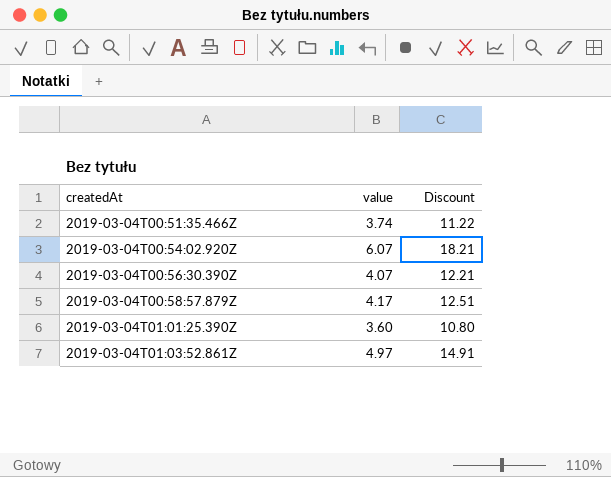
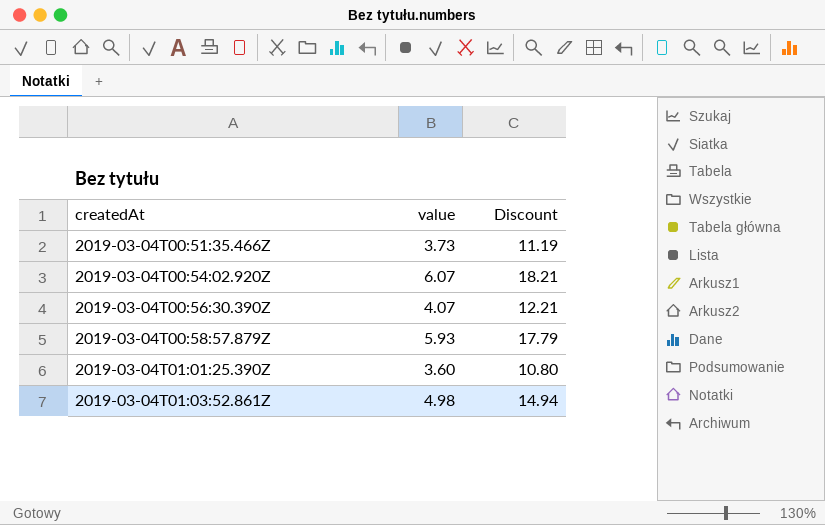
2019-03-04T00:51:35.466Z | value: 3.74 -> 3.73
2019-03-04T00:51:35.466Z | Discount: 11.22 -> 11.19
2019-03-04T00:58:57.879Z | value: 4.17 -> 5.93
2019-03-04T00:58:57.879Z | Discount: 12.51 -> 17.79
2019-03-04T01:03:52.861Z | value: 4.97 -> 4.98
2019-03-04T01:03:52.861Z | Discount: 14.91 -> 14.94

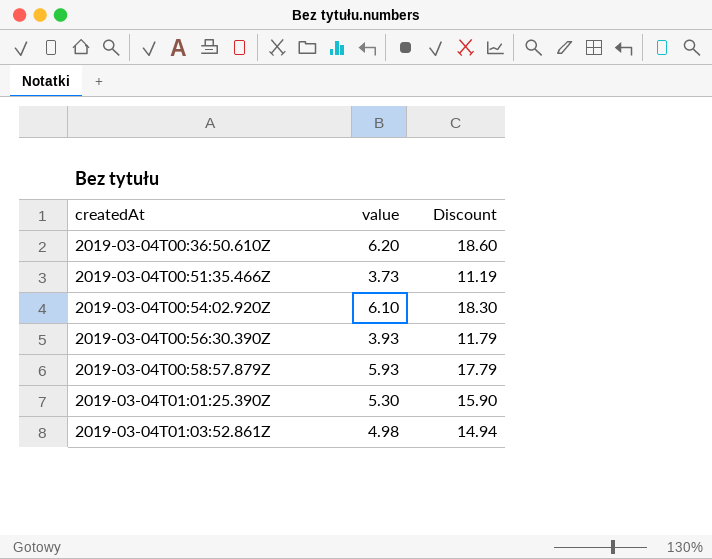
row 2019-03-04T00:36:50.610Z: none -> 6.20 | 18.60
2019-03-04T00:54:02.920Z | value: 6.07 -> 6.10
2019-03-04T00:54:02.920Z | Discount: 18.21 -> 18.30
2019-03-04T00:56:30.390Z | value: 4.07 -> 3.93
2019-03-04T00:56:30.390Z | Discount: 12.21 -> 11.79
2019-03-04T01:01:25.390Z | value: 3.60 -> 5.30
2019-03-04T01:01:25.390Z | Discount: 10.80 -> 15.90

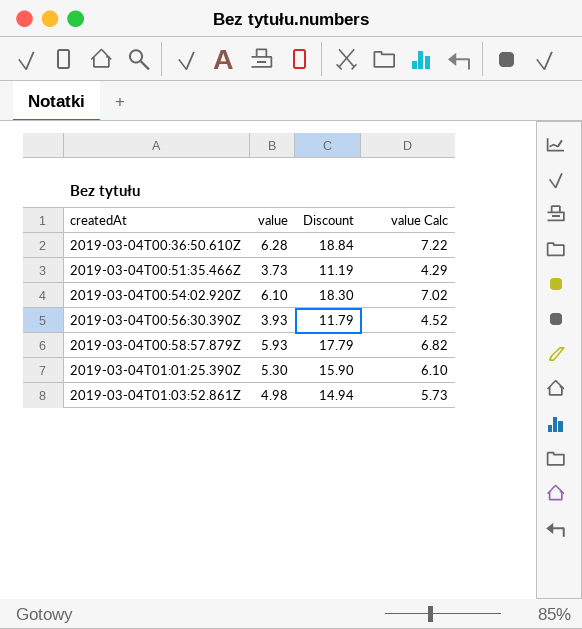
column value Calc | formula: none -> [value] * 1.15
2019-03-04T00:36:50.610Z | value: 6.20 -> 6.28
2019-03-04T00:36:50.610Z | Discount: 18.60 -> 18.84

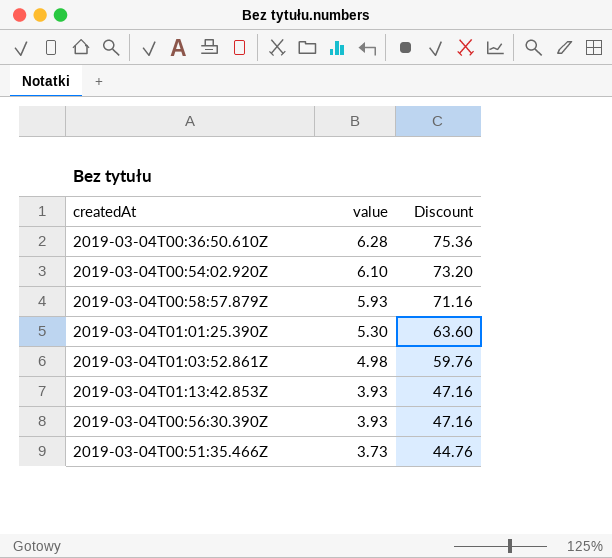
row order: createdAt ascending -> value descending
column value Calc | formula: [value] * 1.15 -> none
column Discount | formula: [value] * 3 -> [value] * 12
row 2019-03-04T01:13:42.853Z: none -> 3.93 | 47.16

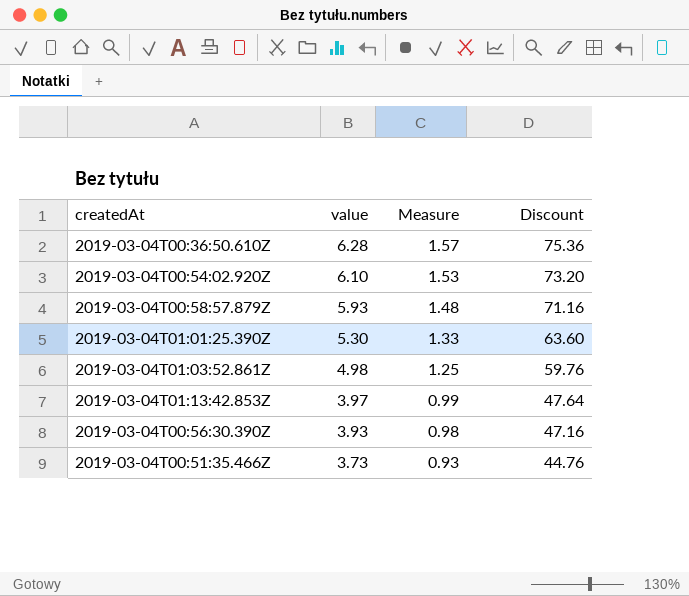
column Measure | formula: none -> [value] * 0.25
2019-03-04T01:13:42.853Z | value: 3.93 -> 3.97
2019-03-04T01:13:42.853Z | Discount: 47.16 -> 47.64

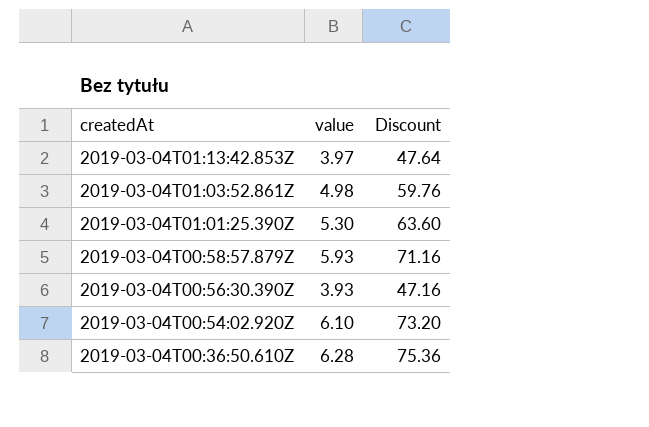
row order: value descending -> createdAt descending
column Measure | formula: [value] * 0.25 -> none
row 2019-03-04T00:51:35.466Z: 3.73 | 0.93 | 44.76 -> none

